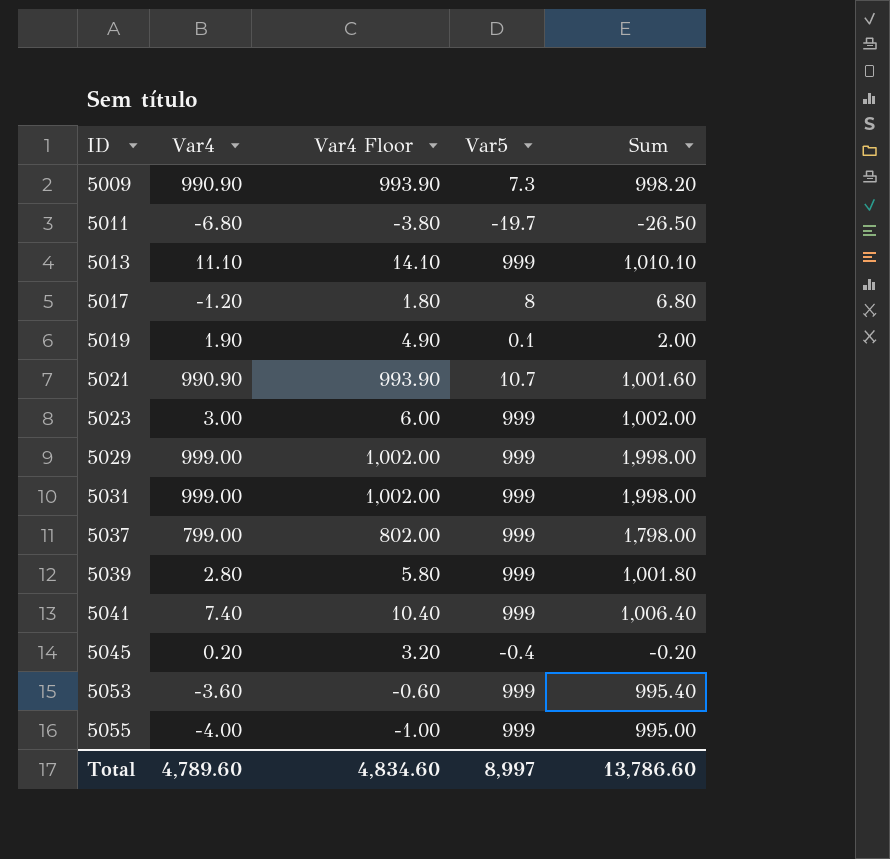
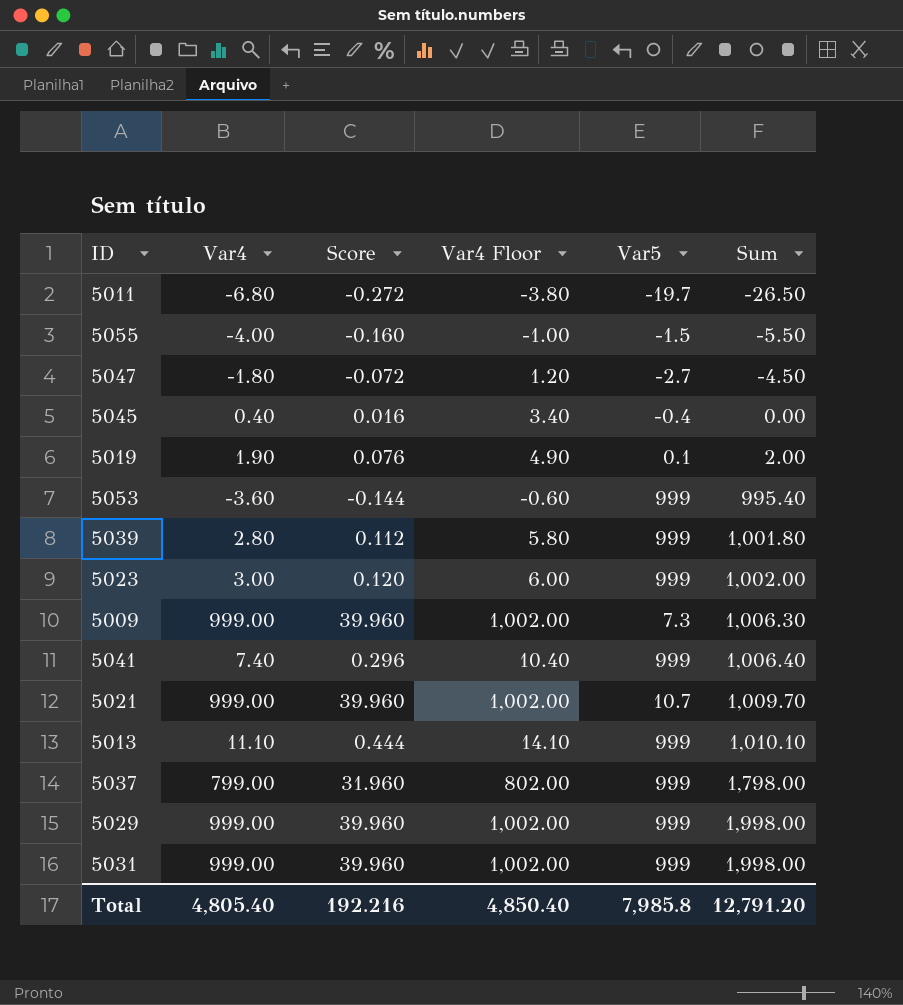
row order: ID ascending -> Sum ascending
column Score | formula: none -> [Var4] * 0.04
row 5017: -1.20 | 1.80 | 8 | 6.80 -> none
5055 | Var5: 999 -> -1.5
5055 | Sum: 995.00 -> -5.50
row 5047: none -> -1.80 | -0.072 | 1.20 | -2.7 | -4.50
5045 | Var4: 0.20 -> 0.40
5045 | Var4 Floor: 3.20 -> 3.40
5045 | Sum: -0.20 -> 0.00
5009 | Var4: 990.90 -> 999.00
5009 | Var4 Floor: 993.90 -> 1,002.00
5009 | Sum: 998.20 -> 1,006.30
5021 | Var4: 990.90 -> 999.00
5021 | Var4 Floor: 993.90 -> 1,002.00
5021 | Sum: 1,001.60 -> 1,009.70
Total | Var4: 4,789.60 -> 4,805.40
Total | Var4 Floor: 4,834.60 -> 4,850.40
Total | Var5: 8,997 -> 7,985.8
Total | Sum: 13,786.60 -> 12,791.20

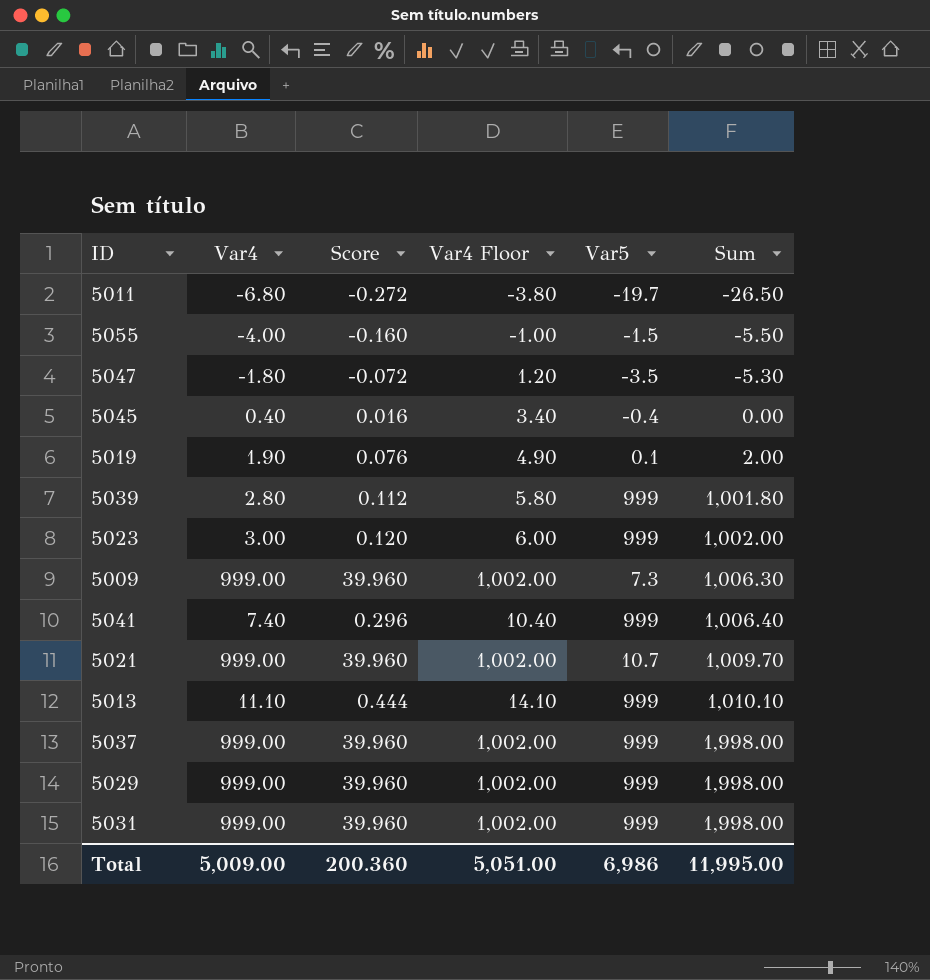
row 5053: -3.60 | -0.144 | -0.60 | 999 | 995.40 -> none
5047 | Var5: -2.7 -> -3.5
5047 | Sum: -4.50 -> -5.30
5037 | Var4: 799.00 -> 999.00
5037 | Score: 31.960 -> 39.960
5037 | Var4 Floor: 802.00 -> 1,002.00
5037 | Sum: 1,798.00 -> 1,998.00
Total | Var4: 4,805.40 -> 5,009.00
Total | Score: 192.216 -> 200.360
Total | Var4 Floor: 4,850.40 -> 5,051.00
Total | Var5: 7,985.8 -> 6,986
Total | Sum: 12,791.20 -> 11,995.00

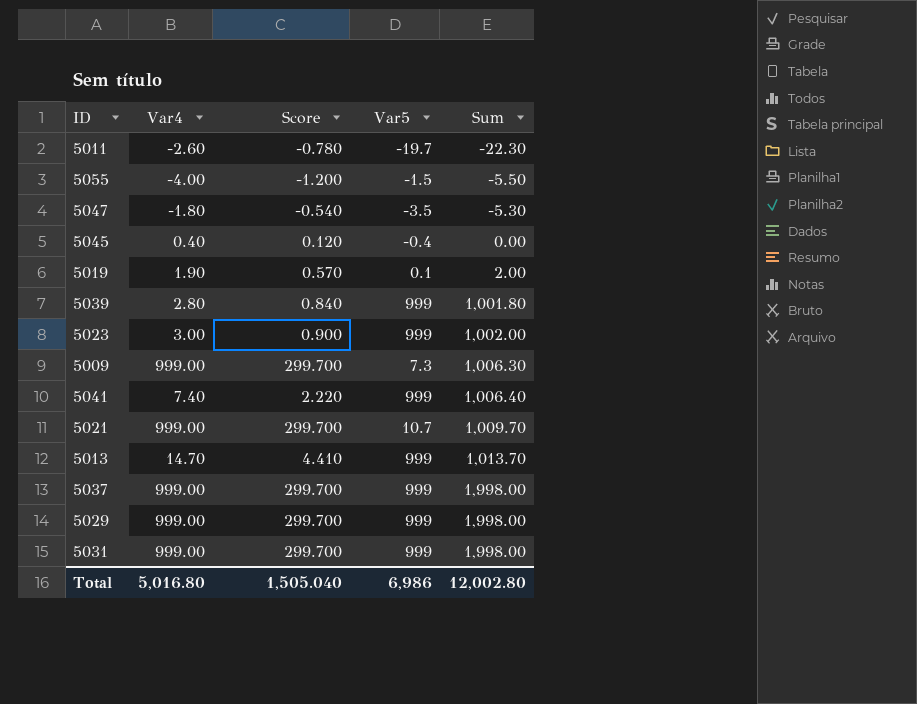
column Var4 Floor | formula: [Var4] + 3 -> none
column Score | formula: [Var4] * 0.04 -> [Var4] * 0.3
5011 | Var4: -6.80 -> -2.60
5011 | Sum: -26.50 -> -22.30
5013 | Var4: 11.10 -> 14.70
5013 | Sum: 1,010.10 -> 1,013.70
Total | Var4: 5,009.00 -> 5,016.80
Total | Score: 200.360 -> 1,505.040
Total | Sum: 11,995.00 -> 12,002.80

